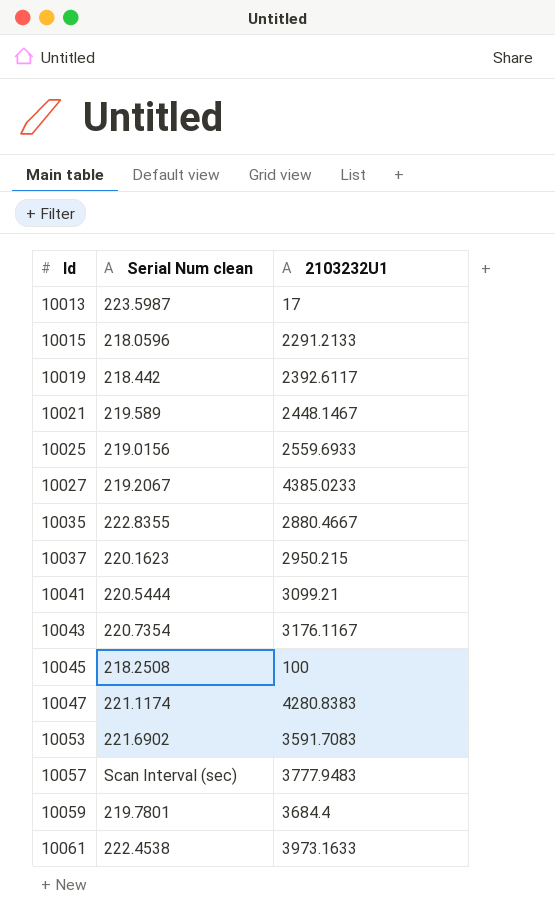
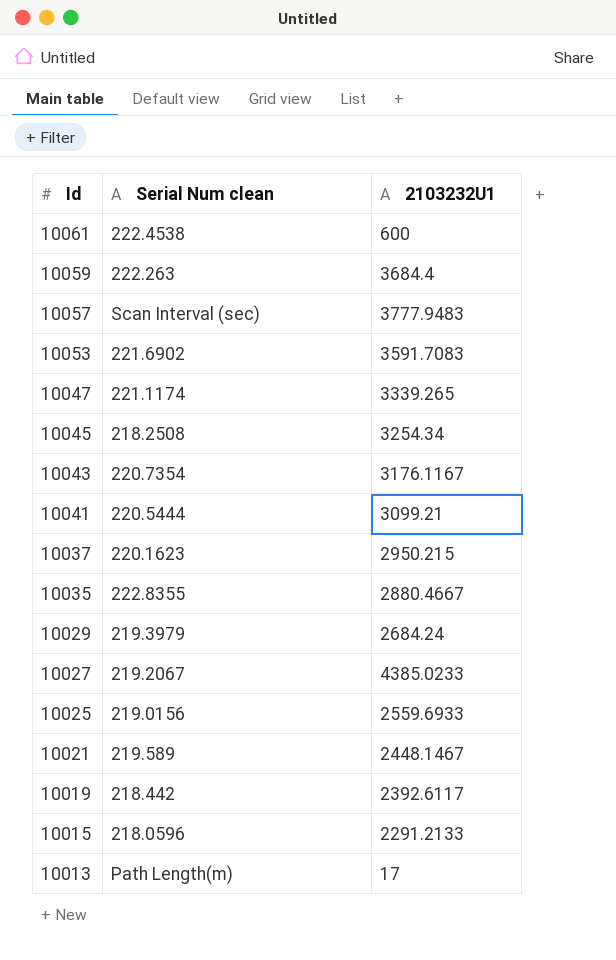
row order: Id ascending -> Id descending
10061 | 2103232U1: 3973.1633 -> 600
10059 | Serial Num clean: 219.7801 -> 222.263
10047 | 2103232U1: 4280.8383 -> 3339.265
10045 | 2103232U1: 100 -> 3254.34
row 10029: none -> 219.3979 | 2684.24
10013 | Serial Num clean: 223.5987 -> Path Length(m)

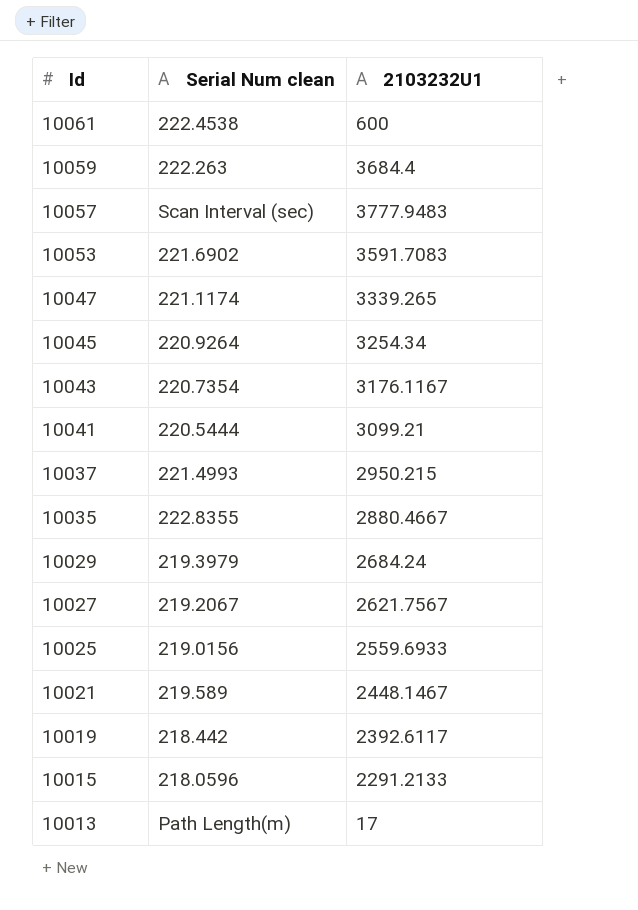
10045 | Serial Num clean: 218.2508 -> 220.9264
10037 | Serial Num clean: 220.1623 -> 221.4993
10027 | 2103232U1: 4385.0233 -> 2621.7567

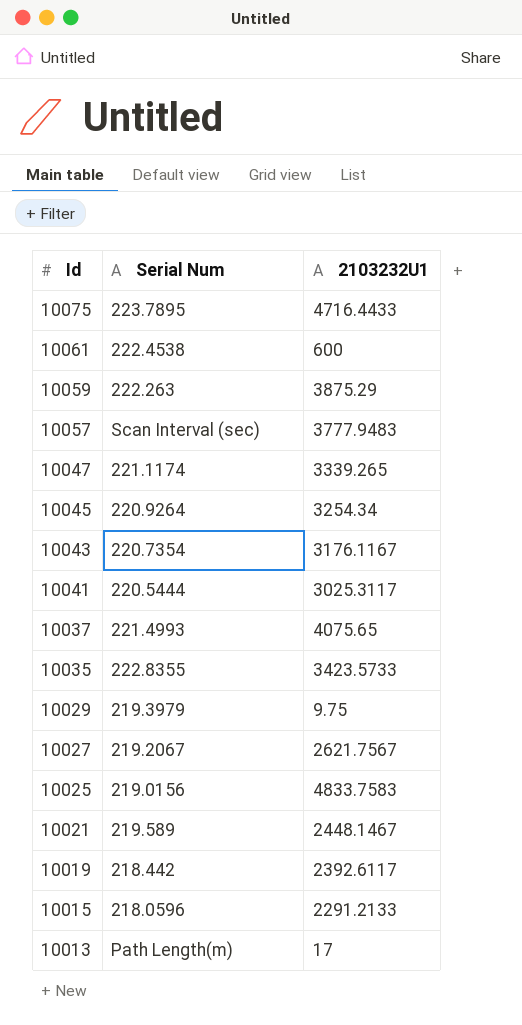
column name: Serial Num clean -> Serial Num
row 10053: 221.6902 | 3591.7083 -> none
row 10075: none -> 223.7895 | 4716.4433
10059 | 2103232U1: 3684.4 -> 3875.29
10041 | 2103232U1: 3099.21 -> 3025.3117
10037 | 2103232U1: 2950.215 -> 4075.65
10035 | 2103232U1: 2880.4667 -> 3423.5733
10029 | 2103232U1: 2684.24 -> 9.75
10025 | 2103232U1: 2559.6933 -> 4833.7583

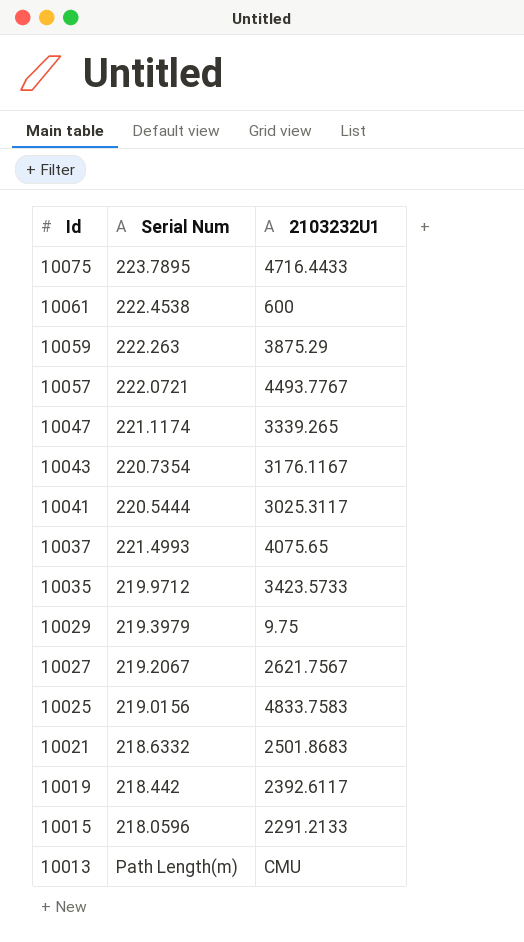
row 10045: 220.9264 | 3254.34 -> none
10057 | Serial Num: Scan Interval (sec) -> 222.0721
10057 | 2103232U1: 3777.9483 -> 4493.7767
10035 | Serial Num: 222.8355 -> 219.9712
10021 | Serial Num: 219.589 -> 218.6332
10021 | 2103232U1: 2448.1467 -> 2501.8683
10013 | 2103232U1: 17 -> CMU

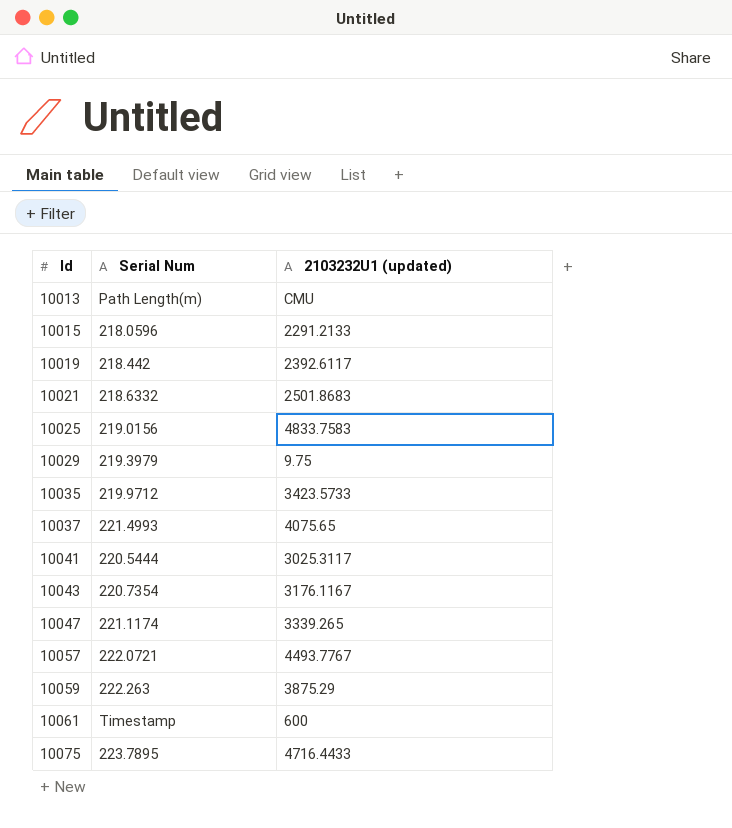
row order: Id descending -> Id ascending
column name: 2103232U1 -> 2103232U1 (updated)
row 10027: 219.2067 | 2621.7567 -> none
10061 | Serial Num: 222.4538 -> Timestamp

